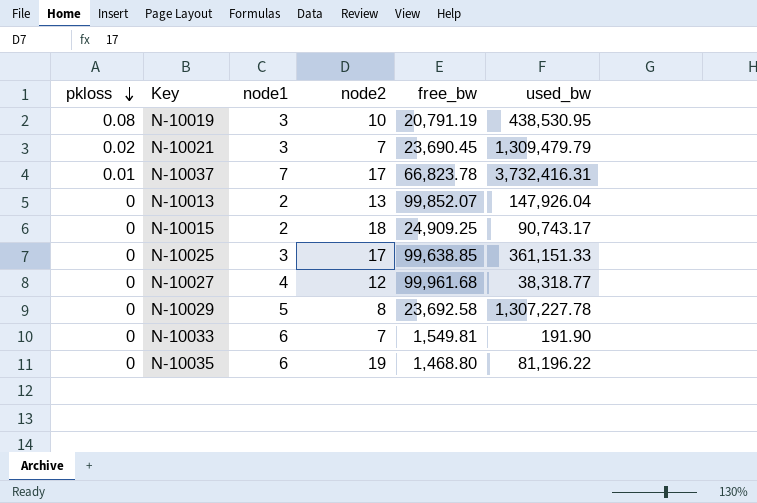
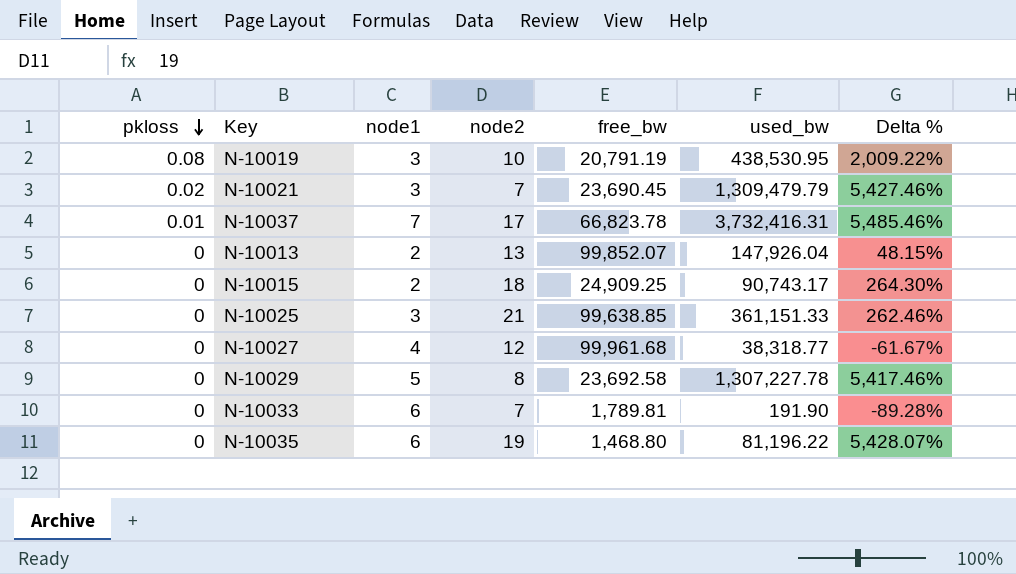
column Delta % | formula: none -> ([used_bw] - [free_bw]) / [free_bw]
N-10025 | node2: 17 -> 21
N-10033 | free_bw: 1,549.81 -> 1,789.81

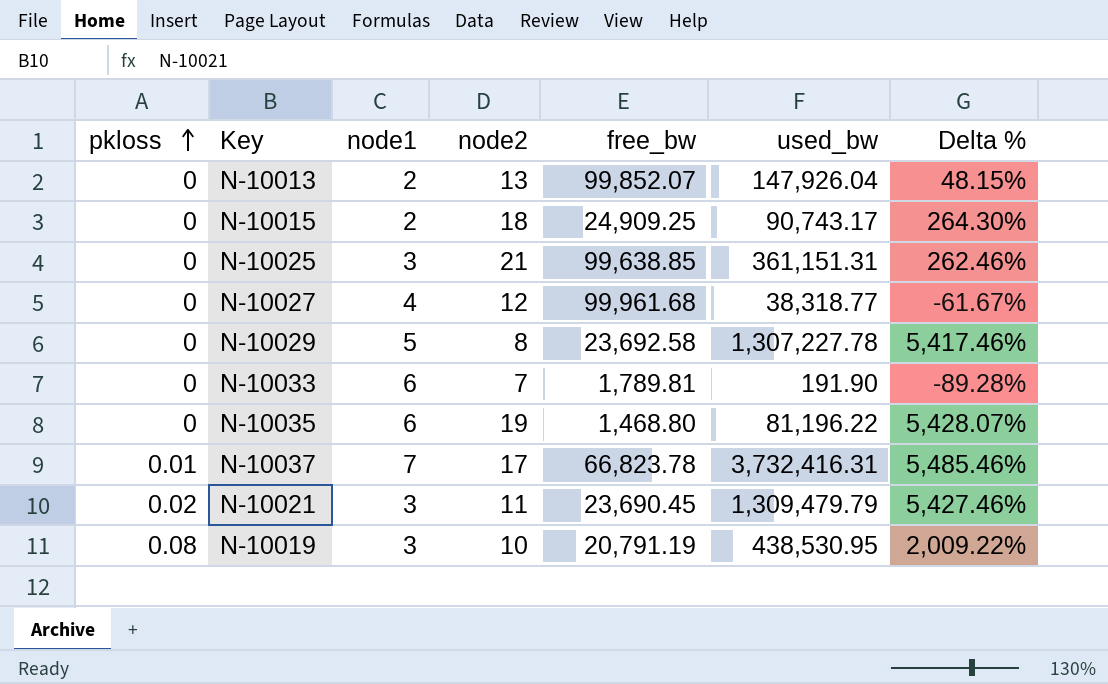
row order: pkloss descending -> pkloss ascending
N-10025 | used_bw: 361,151.33 -> 361,151.31
N-10021 | node2: 7 -> 11

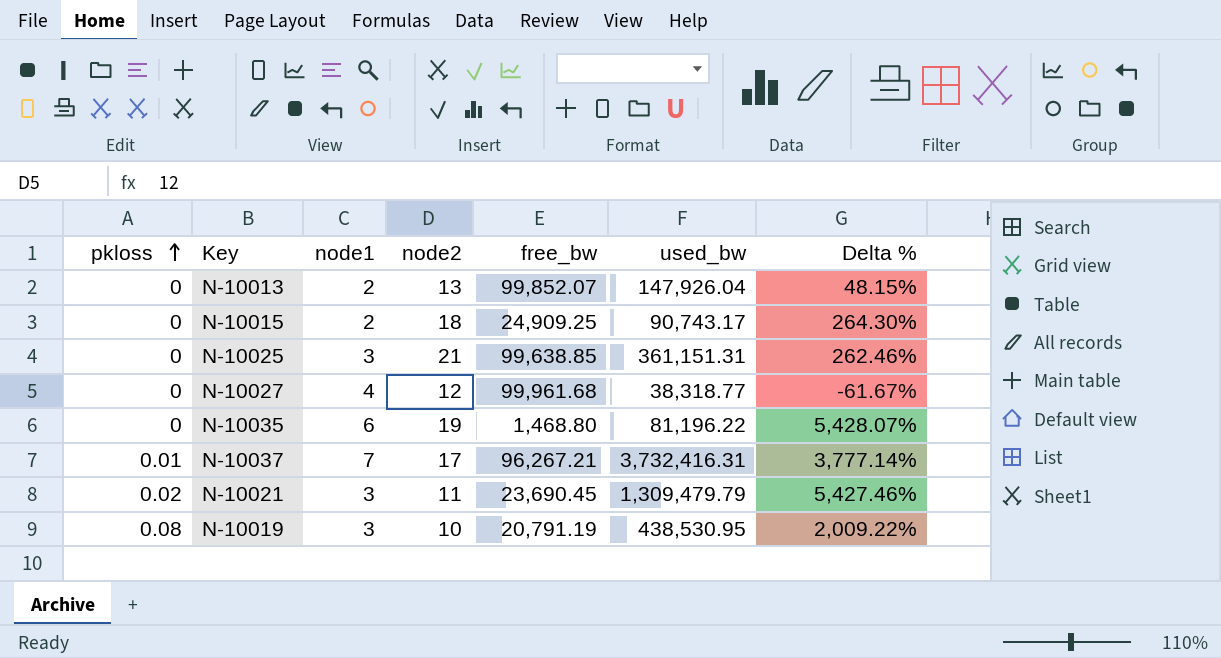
row N-10029: 0 | 5 | 8 | 23,692.58 | 1,307,227.78 | 5,417.46% -> none
row N-10033: 0 | 6 | 7 | 1,789.81 | 191.90 | -89.28% -> none
N-10037 | free_bw: 66,823.78 -> 96,267.21
N-10037 | Delta %: 5,485.46% -> 3,777.14%

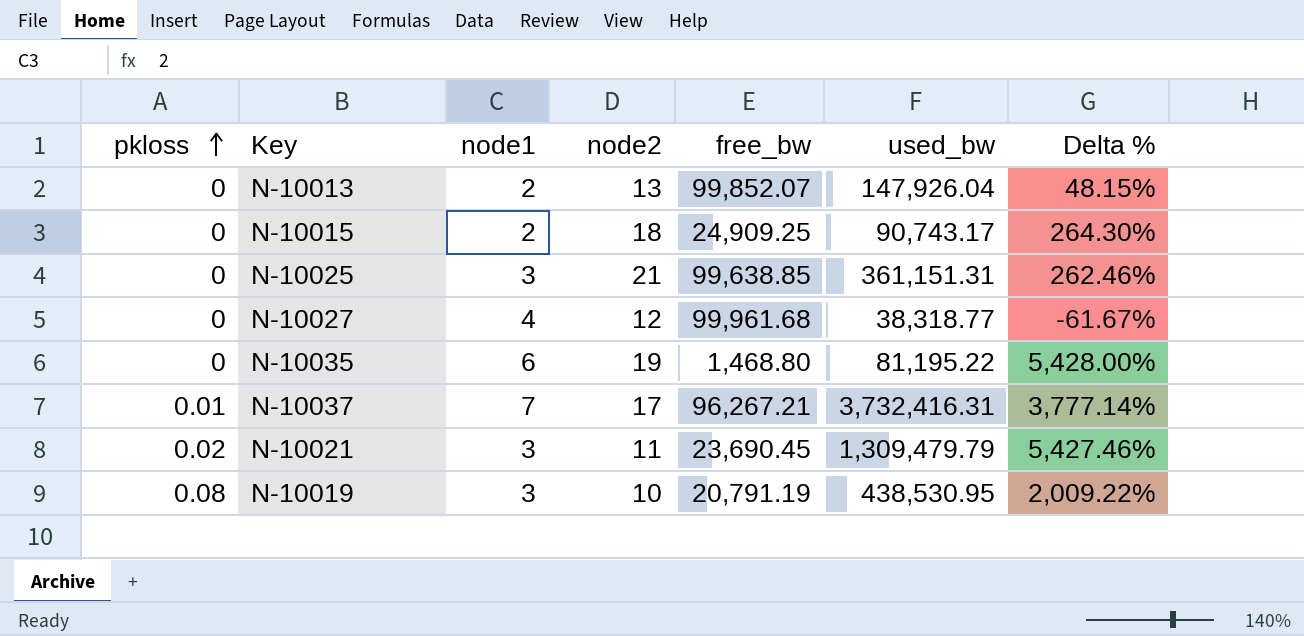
N-10035 | used_bw: 81,196.22 -> 81,195.22
N-10035 | Delta %: 5,428.07% -> 5,428.00%

